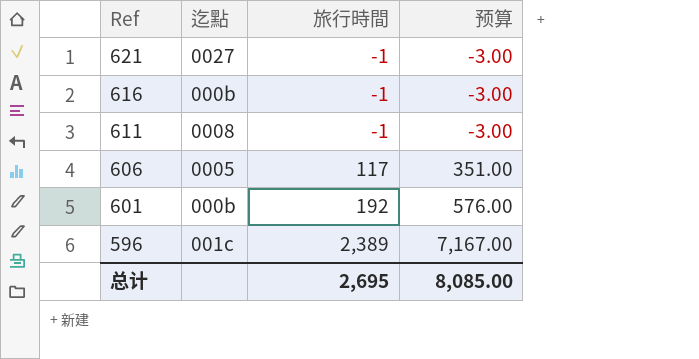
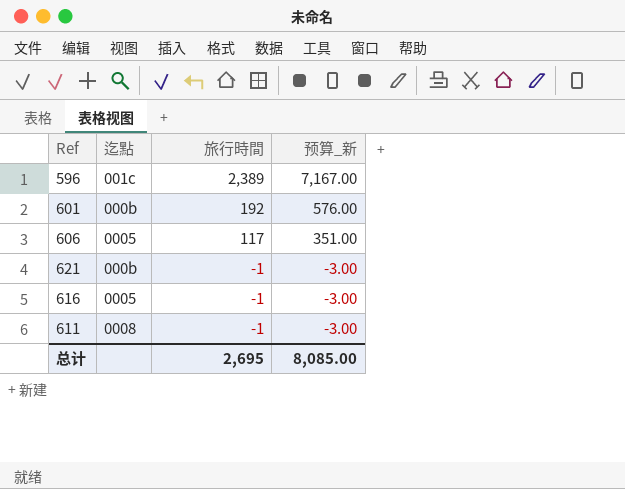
row order: Ref descending -> 旅行時間 descending
column name: 预算 -> 预算_新
621 | 迄點: 0027 -> 000b
616 | 迄點: 000b -> 0005

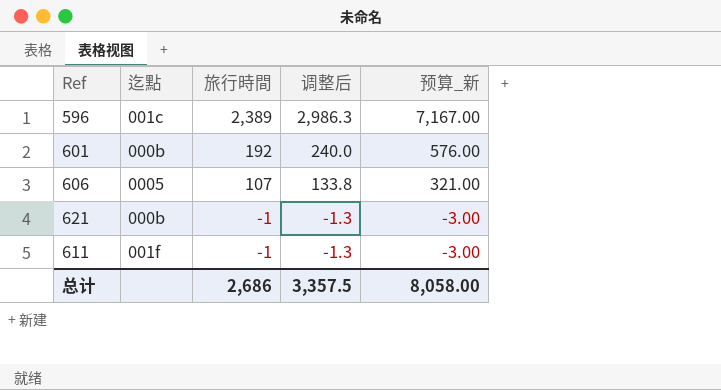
column 调整后 | formula: none -> [旅行時間] * 1.25
row 616: 0005 | -1 | -3.00 -> none
606 | 旅行時間: 117 -> 107
606 | 预算_新: 351.00 -> 321.00
611 | 迄點: 0008 -> 001f
总计 | 旅行時間: 2,695 -> 2,686
总计 | 预算_新: 8,085.00 -> 8,058.00

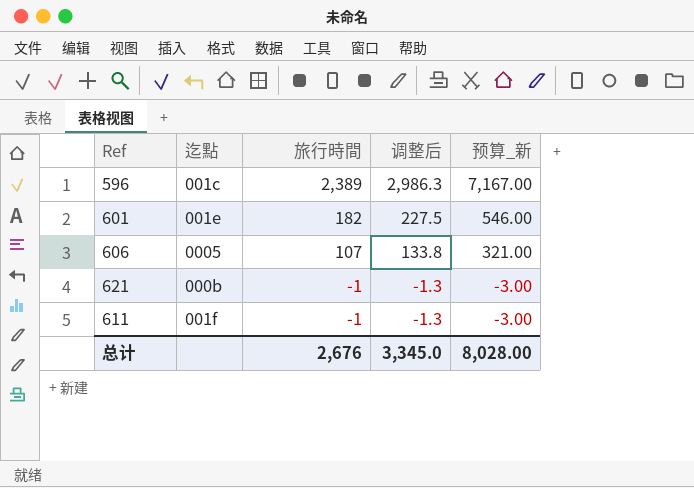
601 | 迄點: 000b -> 001e
601 | 旅行時間: 192 -> 182
601 | 调整后: 240.0 -> 227.5
601 | 预算_新: 576.00 -> 546.00
总计 | 旅行時間: 2,686 -> 2,676
总计 | 调整后: 3,357.5 -> 3,345.0
总计 | 预算_新: 8,058.00 -> 8,028.00

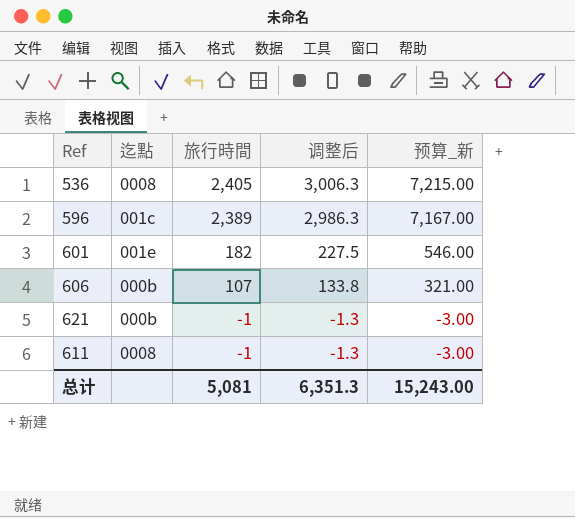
row 536: none -> 0008 | 2,405 | 3,006.3 | 7,215.00
606 | 迄點: 0005 -> 000b
611 | 迄點: 001f -> 0008
总计 | 旅行時間: 2,676 -> 5,081
总计 | 调整后: 3,345.0 -> 6,351.3
总计 | 预算_新: 8,028.00 -> 15,243.00

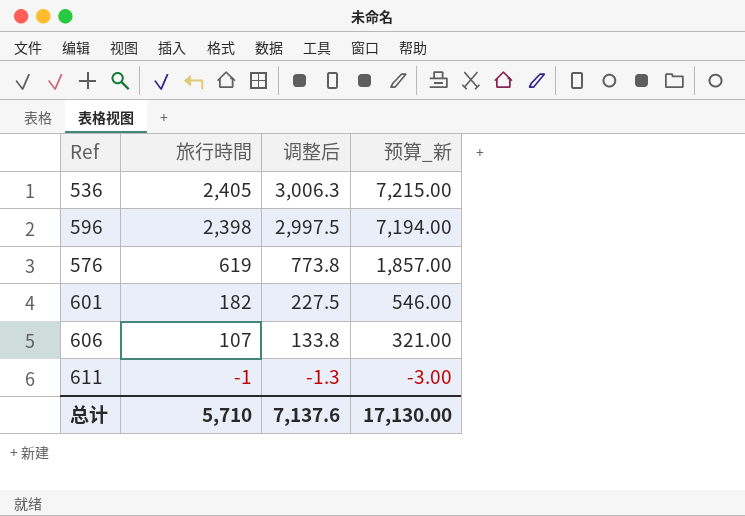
column 迄點 | position: 2 -> none
row 621: 000b | -1 | -1.3 | -3.00 -> none
596 | 旅行時間: 2,389 -> 2,398
596 | 调整后: 2,986.3 -> 2,997.5
596 | 预算_新: 7,167.00 -> 7,194.00
row 576: none -> 619 | 773.8 | 1,857.00
总计 | 旅行時間: 5,081 -> 5,710
总计 | 调整后: 6,351.3 -> 7,137.6
总计 | 预算_新: 15,243.00 -> 17,130.00

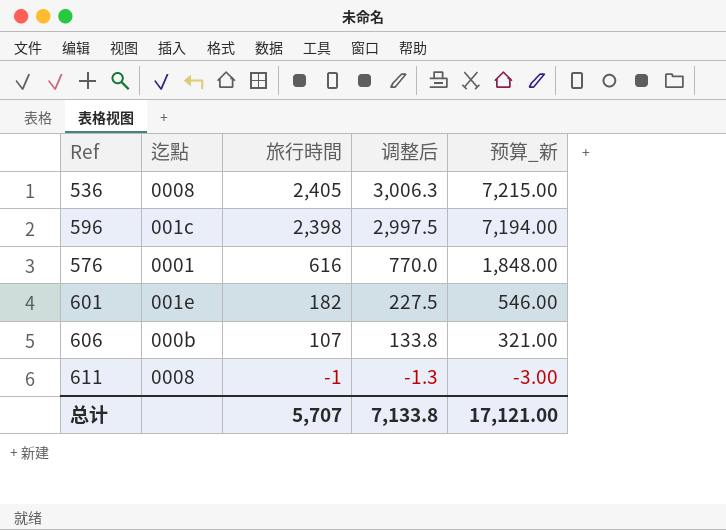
column 迄點 | position: none -> 2
576 | 旅行時間: 619 -> 616
576 | 调整后: 773.8 -> 770.0
576 | 预算_新: 1,857.00 -> 1,848.00
总计 | 旅行時間: 5,710 -> 5,707
总计 | 调整后: 7,137.6 -> 7,133.8
总计 | 预算_新: 17,130.00 -> 17,121.00

